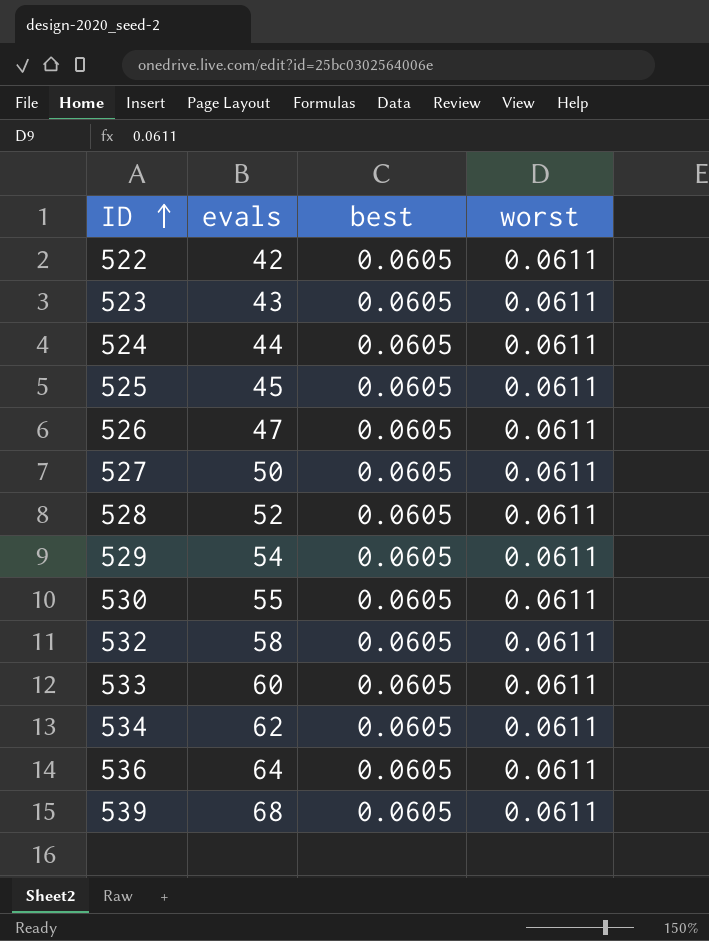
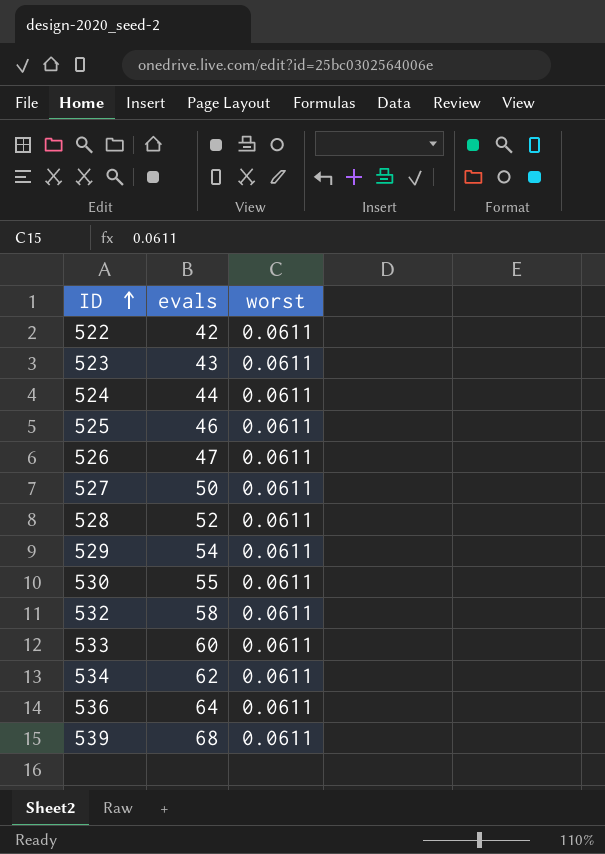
column best | position: 3 -> none
525 | evals: 45 -> 46

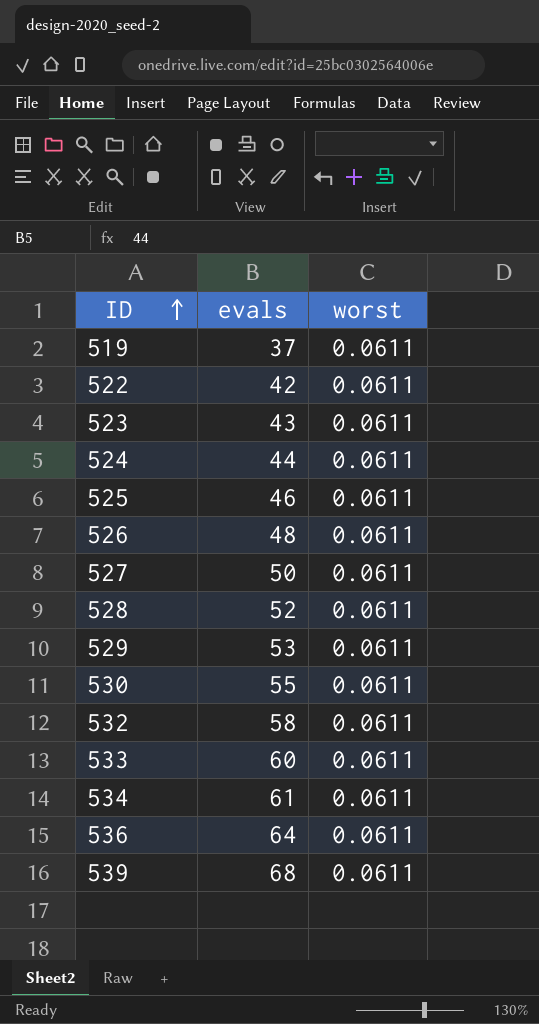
row 519: none -> 37 | 0.0611
526 | evals: 47 -> 48
529 | evals: 54 -> 53
534 | evals: 62 -> 61

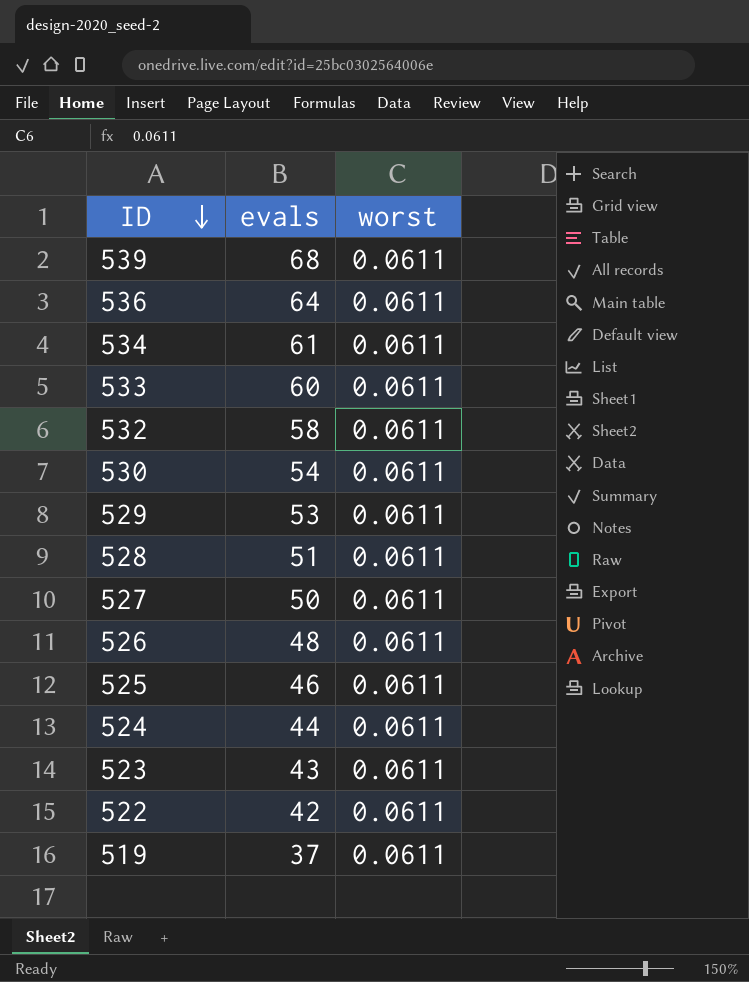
row order: ID ascending -> ID descending
530 | evals: 55 -> 54
528 | evals: 52 -> 51

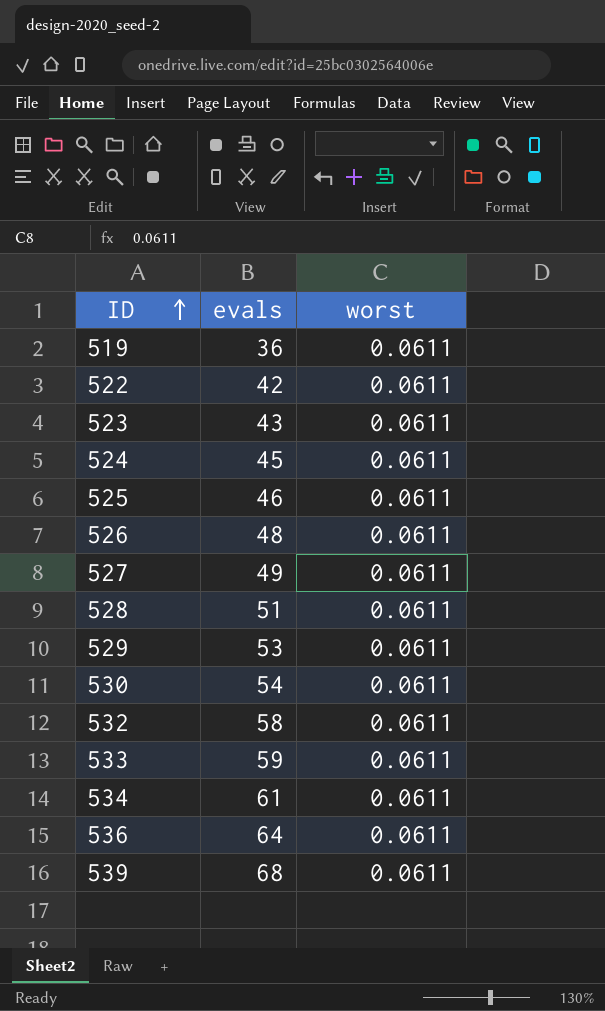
row order: ID descending -> ID ascending
519 | evals: 37 -> 36
524 | evals: 44 -> 45
527 | evals: 50 -> 49
533 | evals: 60 -> 59

